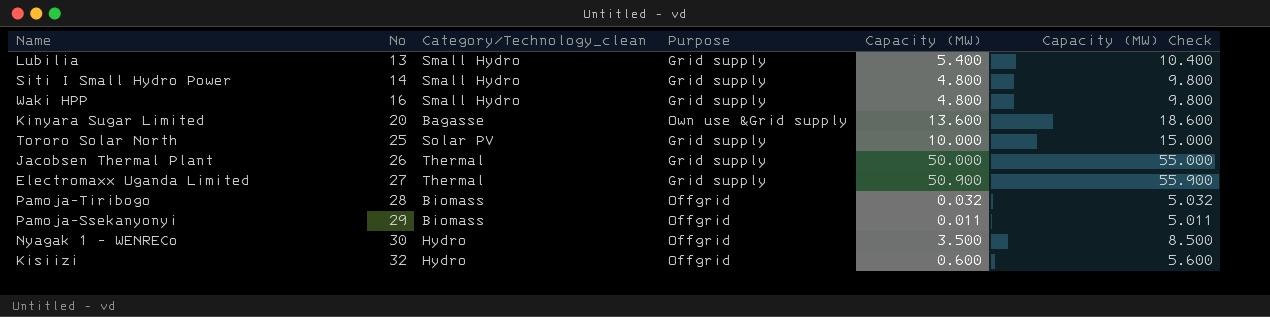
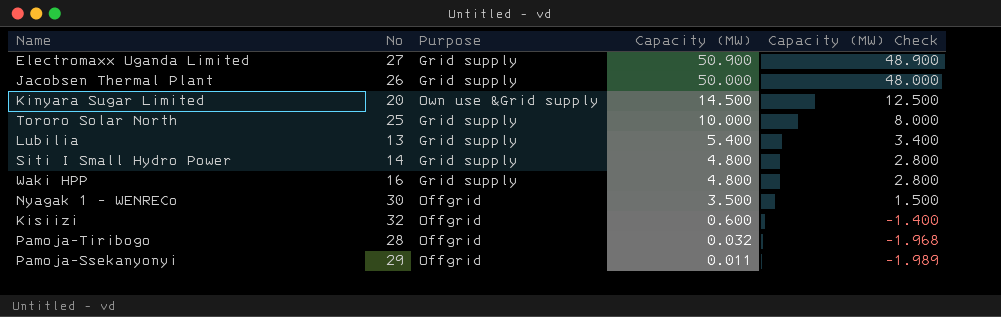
row order: No ascending -> Capacity (MW) descending
column Category/Technology_clean | position: 3 -> none
column Capacity (MW) Check | formula: [Capacity (MW)] + 5 -> [Capacity (MW)] - 2
Kinyara Sugar Limited | Capacity (MW): 13.600 -> 14.500

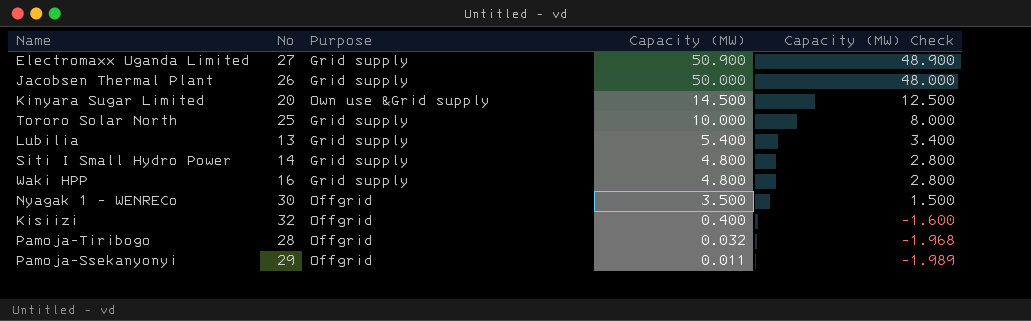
Kisiizi | Capacity (MW): 0.600 -> 0.400
Kisiizi | Capacity (MW) Check: -1.400 -> -1.600

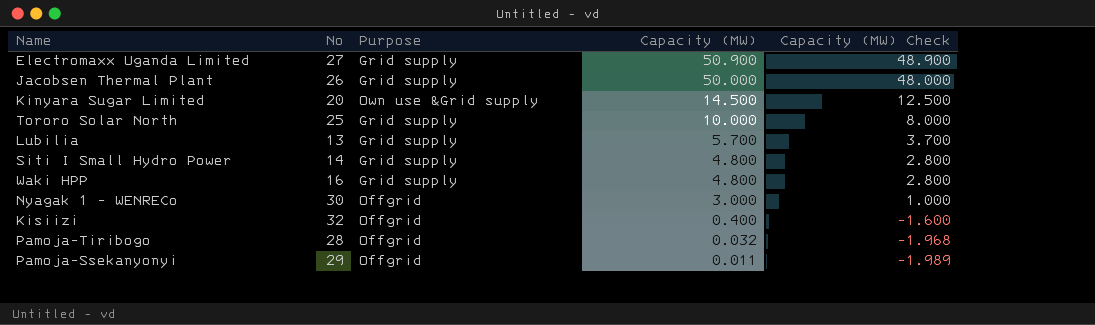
Lubilia | Capacity (MW): 5.400 -> 5.700
Lubilia | Capacity (MW) Check: 3.400 -> 3.700
Nyagak 1 - WENRECo | Capacity (MW): 3.500 -> 3.000
Nyagak 1 - WENRECo | Capacity (MW) Check: 1.500 -> 1.000

